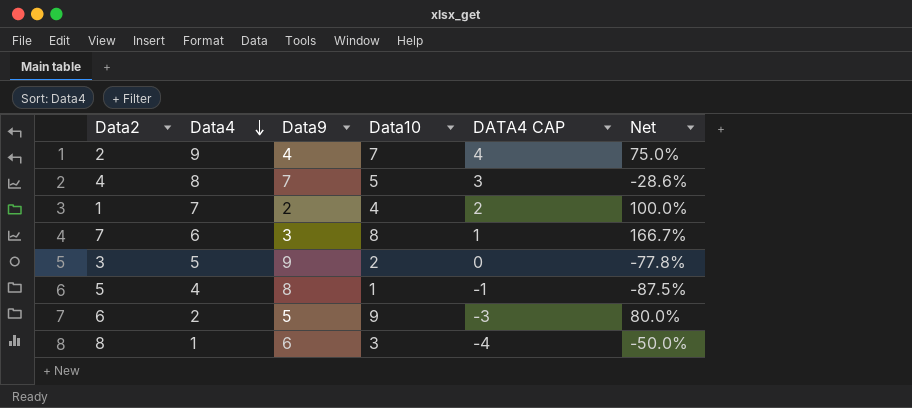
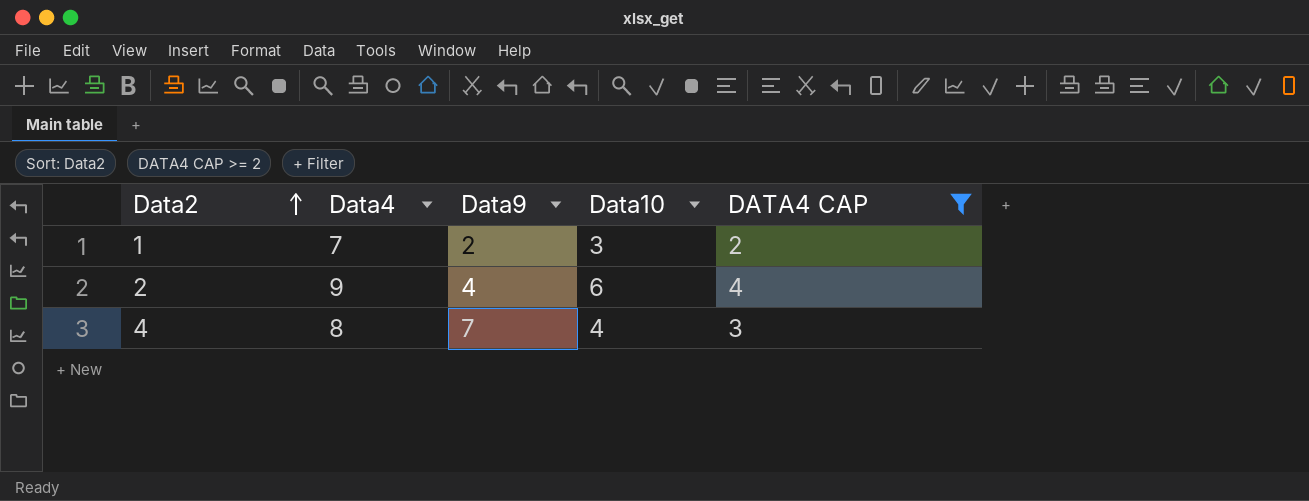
filter: none -> DATA4 CAP >= 2
row order: Data4 descending -> Data2 ascending
column Net | formula: ([Data10] - [Data9]) / [Data9] -> none
1 | Data10: 4 -> 3
2 | Data10: 7 -> 6
4 | Data10: 5 -> 4

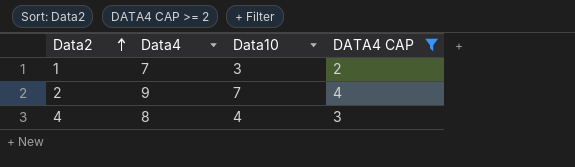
column Data9 | position: 3 -> none
2 | Data10: 6 -> 7

